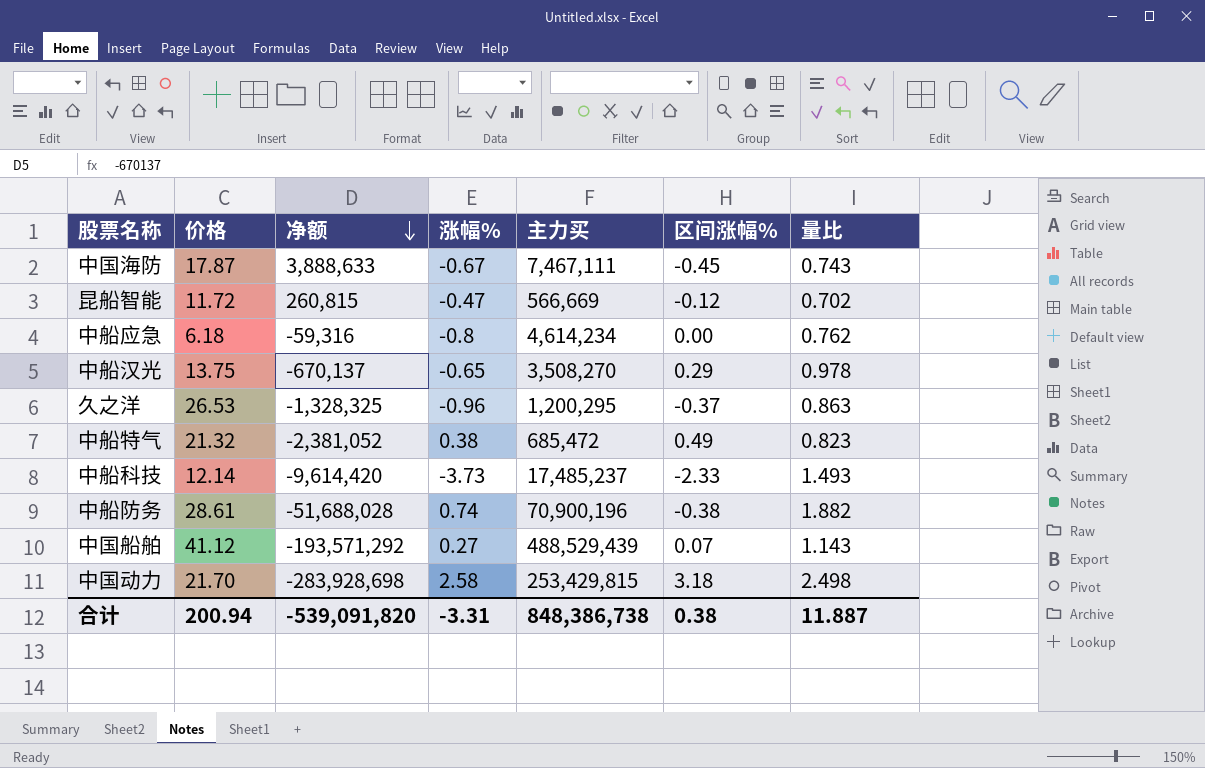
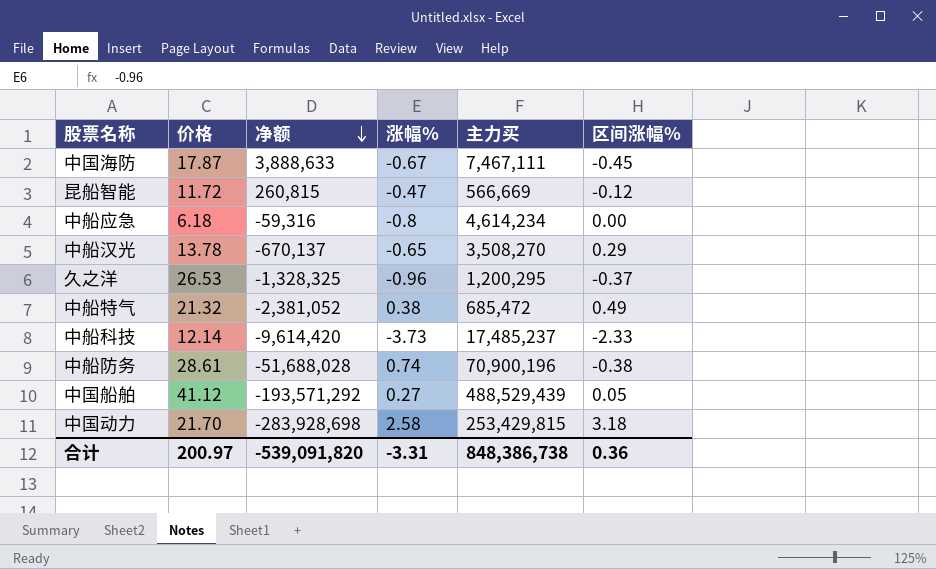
column 量比 | position: 7 -> none
中船汉光 | 价格: 13.75 -> 13.78
中国船舶 | 区间涨幅%: 0.07 -> 0.05
合计 | 价格: 200.94 -> 200.97
合计 | 区间涨幅%: 0.38 -> 0.36

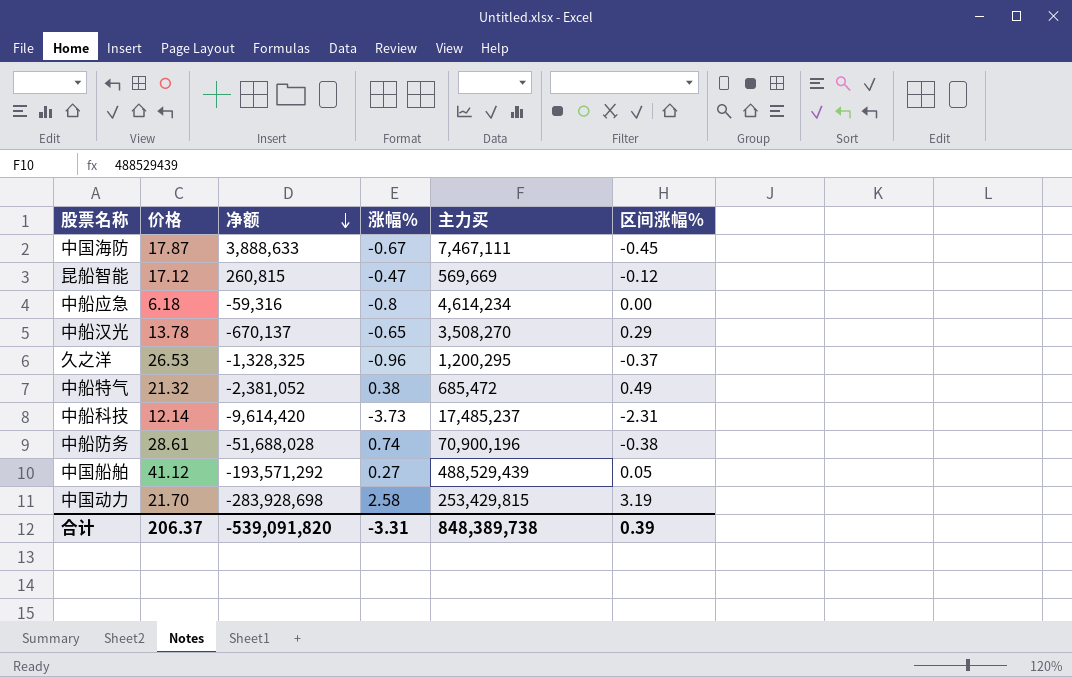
昆船智能 | 价格: 11.72 -> 17.12
昆船智能 | 主力买: 566,669 -> 569,669
中船科技 | 区间涨幅%: -2.33 -> -2.31
中国动力 | 区间涨幅%: 3.18 -> 3.19
合计 | 价格: 200.97 -> 206.37
合计 | 主力买: 848,386,738 -> 848,389,738
合计 | 区间涨幅%: 0.36 -> 0.39

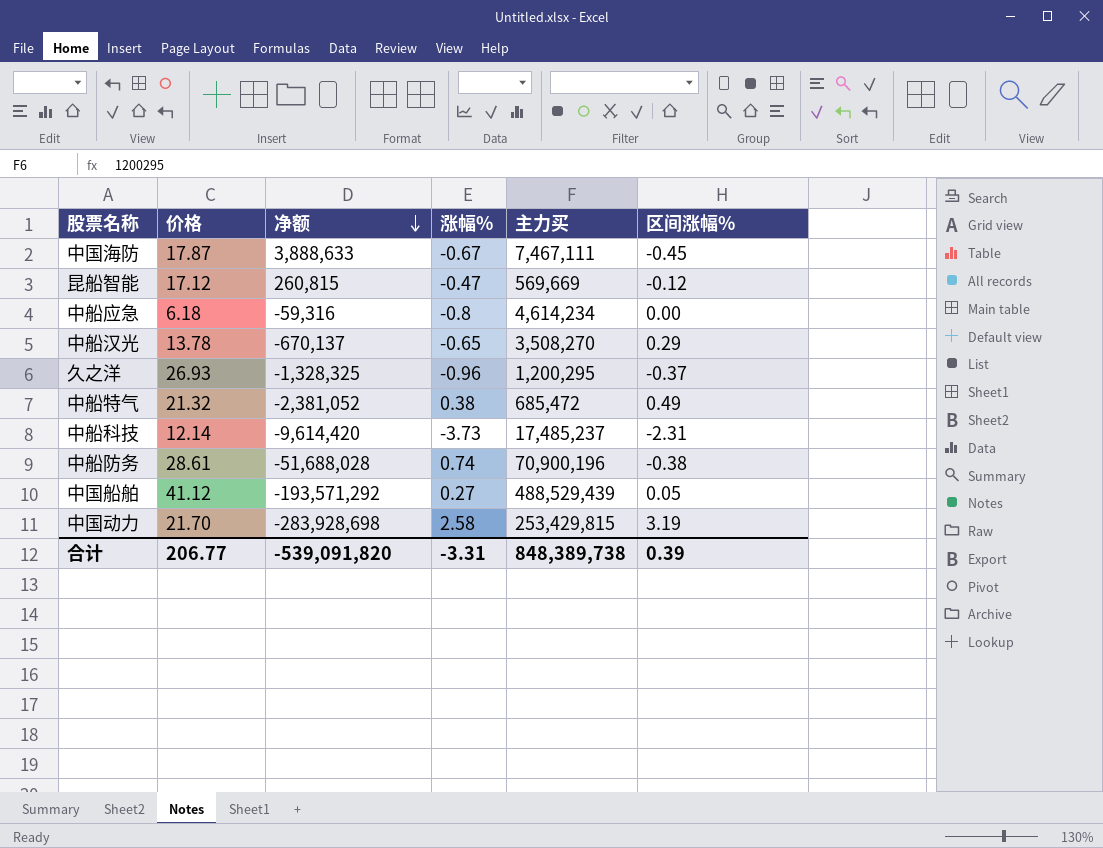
久之洋 | 价格: 26.53 -> 26.93
合计 | 价格: 206.37 -> 206.77

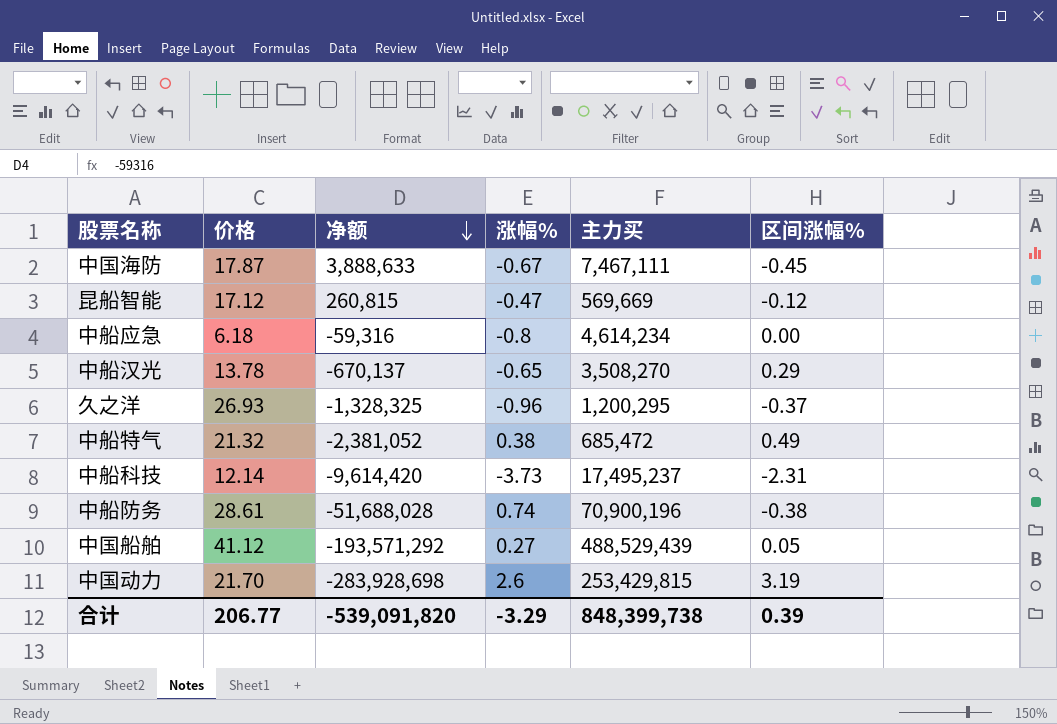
中船科技 | 主力买: 17,485,237 -> 17,495,237
中国动力 | 涨幅%: 2.58 -> 2.6
合计 | 涨幅%: -3.31 -> -3.29
合计 | 主力买: 848,389,738 -> 848,399,738

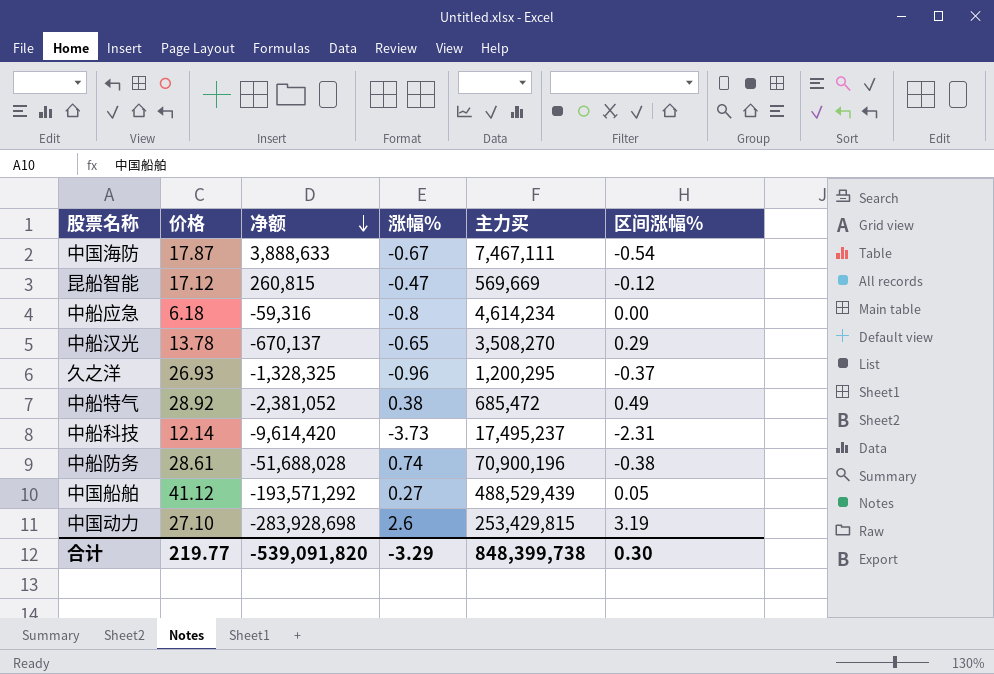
中国海防 | 区间涨幅%: -0.45 -> -0.54
中船特气 | 价格: 21.32 -> 28.92
中国动力 | 价格: 21.70 -> 27.10
合计 | 价格: 206.77 -> 219.77
合计 | 区间涨幅%: 0.39 -> 0.30

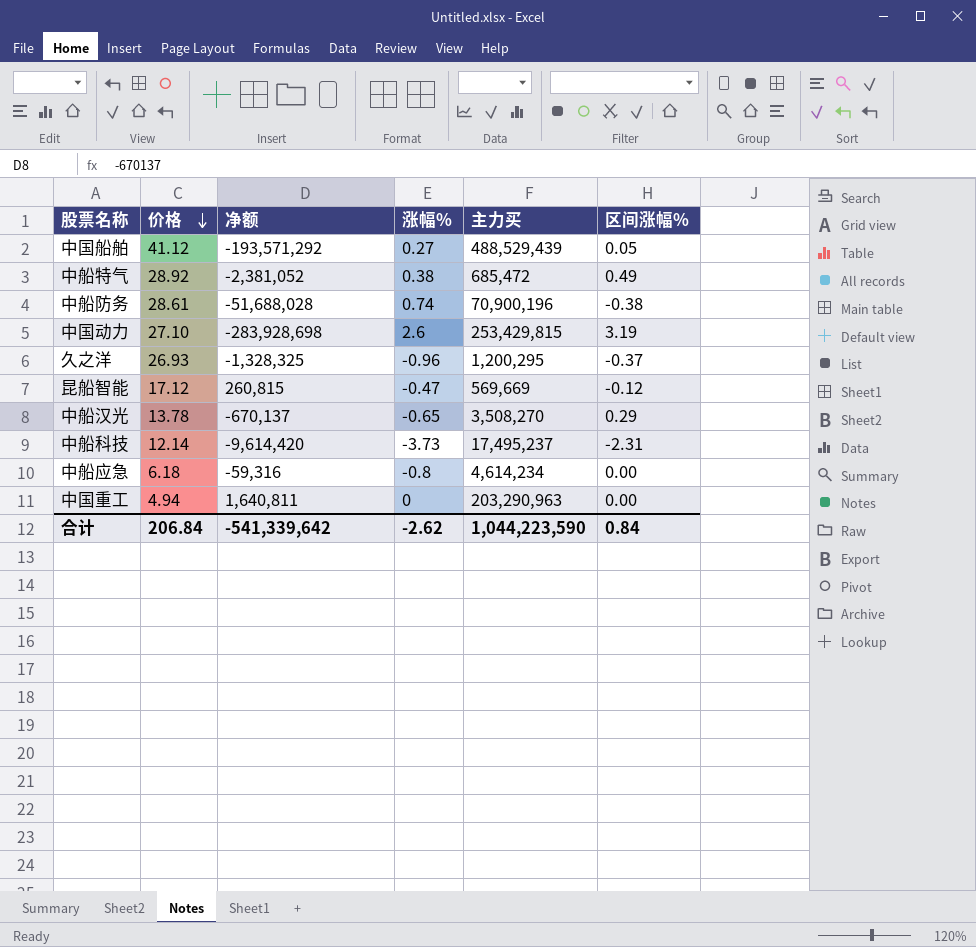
row order: 净额 descending -> 价格 descending
row 中国海防: 17.87 | 3,888,633 | -0.67 | 7,467,111 | -0.54 -> none
row 中国重工: none -> 4.94 | 1,640,811 | 0 | 203,290,963 | 0.00
合计 | 价格: 219.77 -> 206.84
合计 | 净额: -539,091,820 -> -541,339,642
合计 | 涨幅%: -3.29 -> -2.62
合计 | 主力买: 848,399,738 -> 1,044,223,590
合计 | 区间涨幅%: 0.30 -> 0.84

